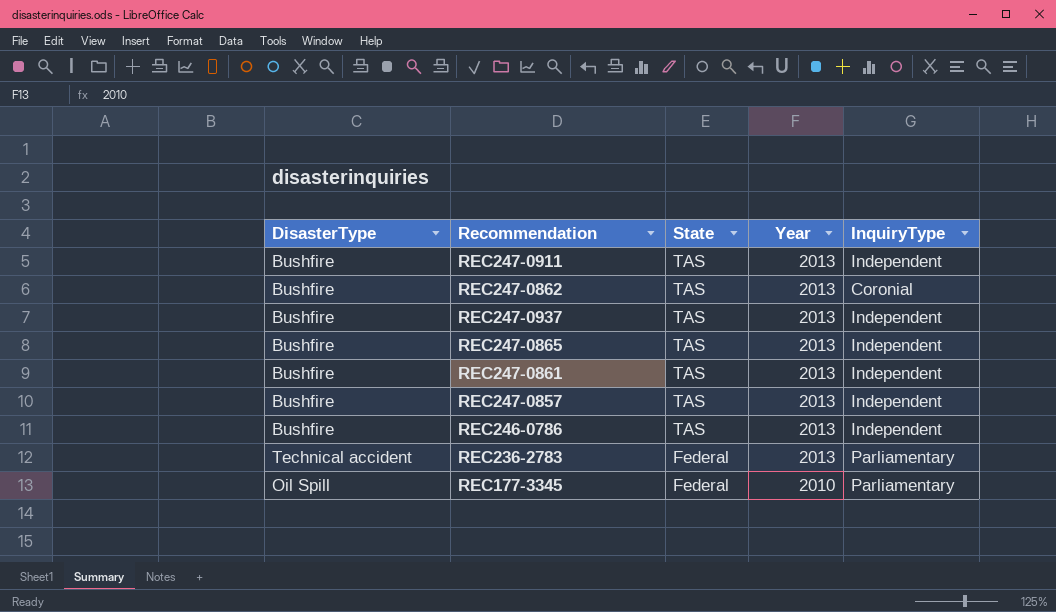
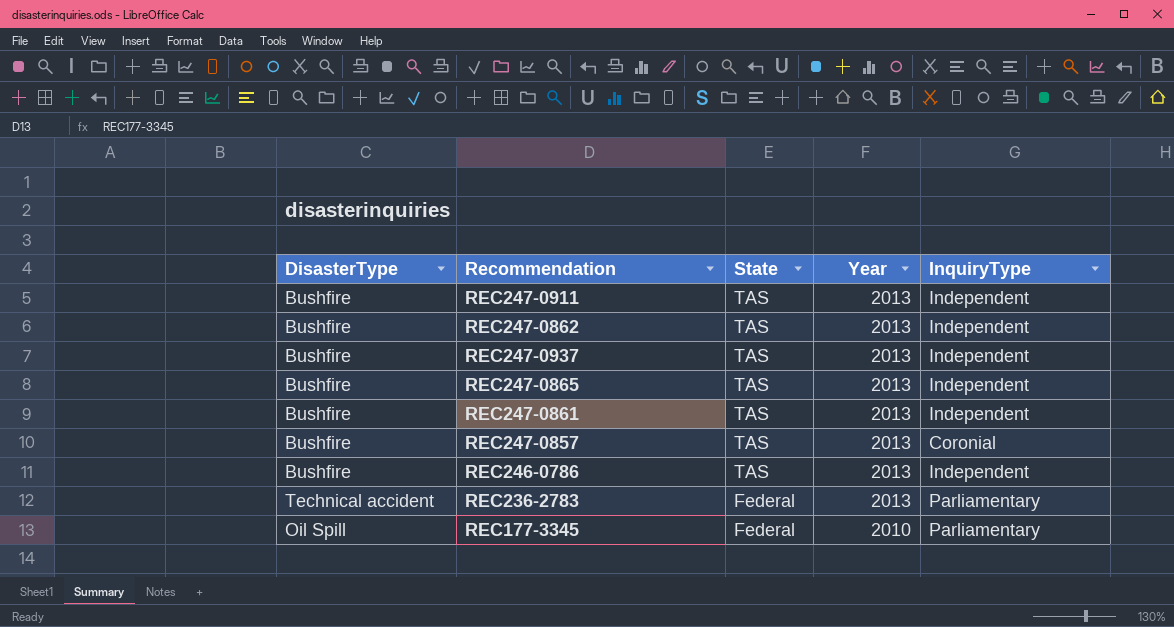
REC247-0862 | InquiryType: Coronial -> Independent
REC247-0857 | InquiryType: Independent -> Coronial

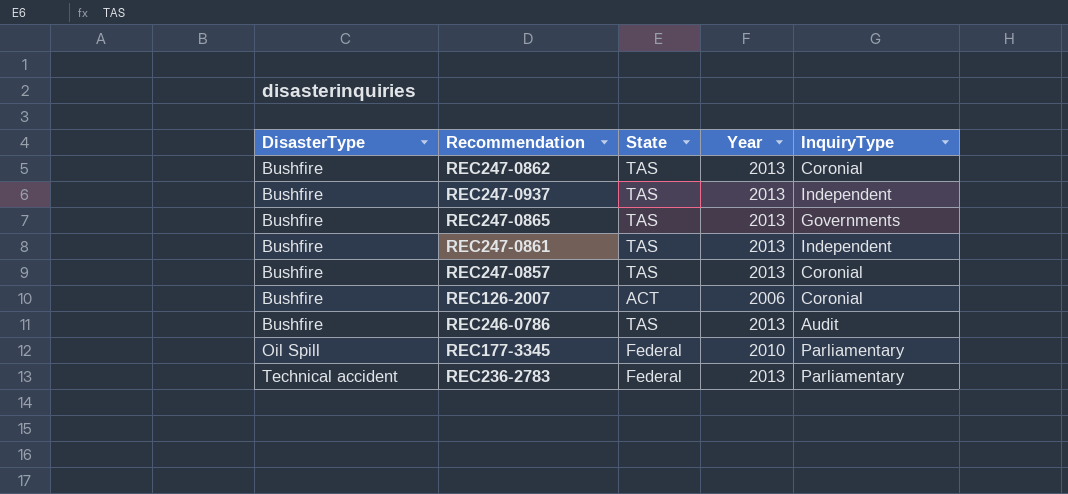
row order: State descending -> DisasterType ascending
row REC247-0911: Bushfire | TAS | 2013 | Independent -> none
REC247-0862 | InquiryType: Independent -> Coronial
REC247-0865 | InquiryType: Independent -> Governments
row REC126-2007: none -> Bushfire | ACT | 2006 | Coronial
REC246-0786 | InquiryType: Independent -> Audit

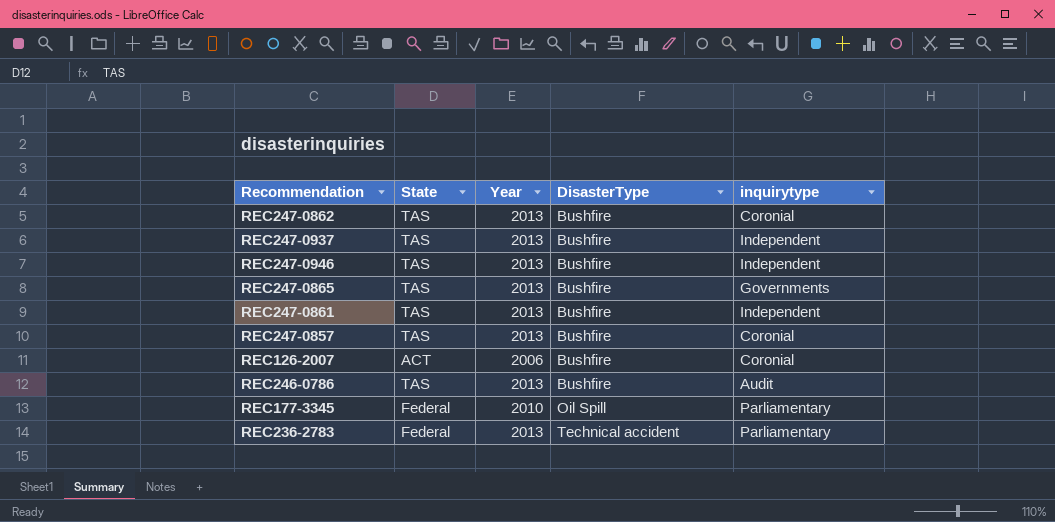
column DisasterType | position: 1 -> 4
column name: InquiryType -> inquirytype
row REC247-0946: none -> TAS | 2013 | Bushfire | Independent

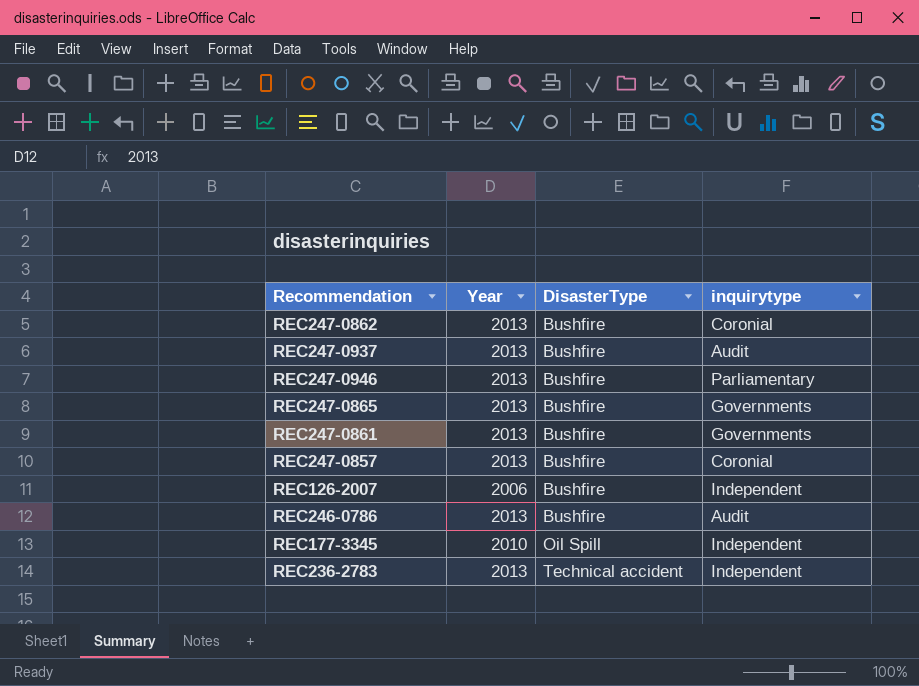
column State | position: 2 -> none
REC247-0937 | inquirytype: Independent -> Audit
REC247-0946 | inquirytype: Independent -> Parliamentary
REC247-0861 | inquirytype: Independent -> Governments
REC126-2007 | inquirytype: Coronial -> Independent
REC177-3345 | inquirytype: Parliamentary -> Independent
REC236-2783 | inquirytype: Parliamentary -> Independent

